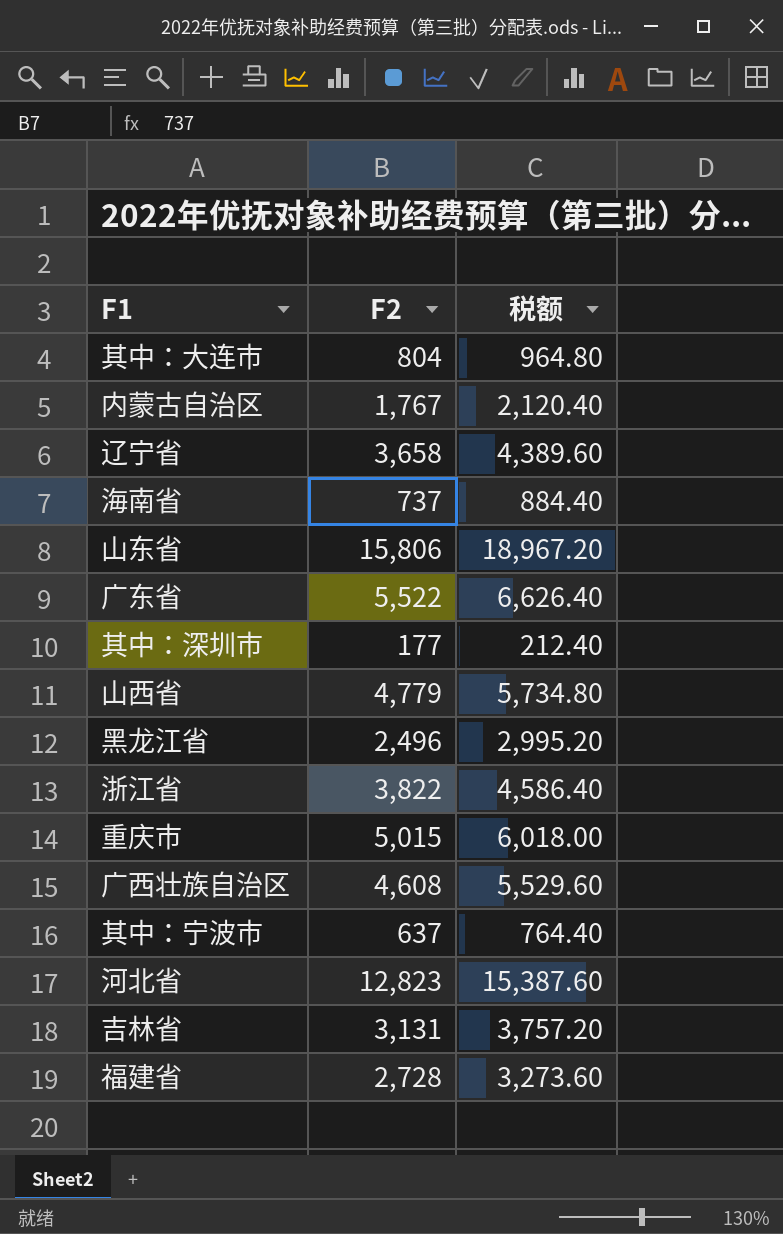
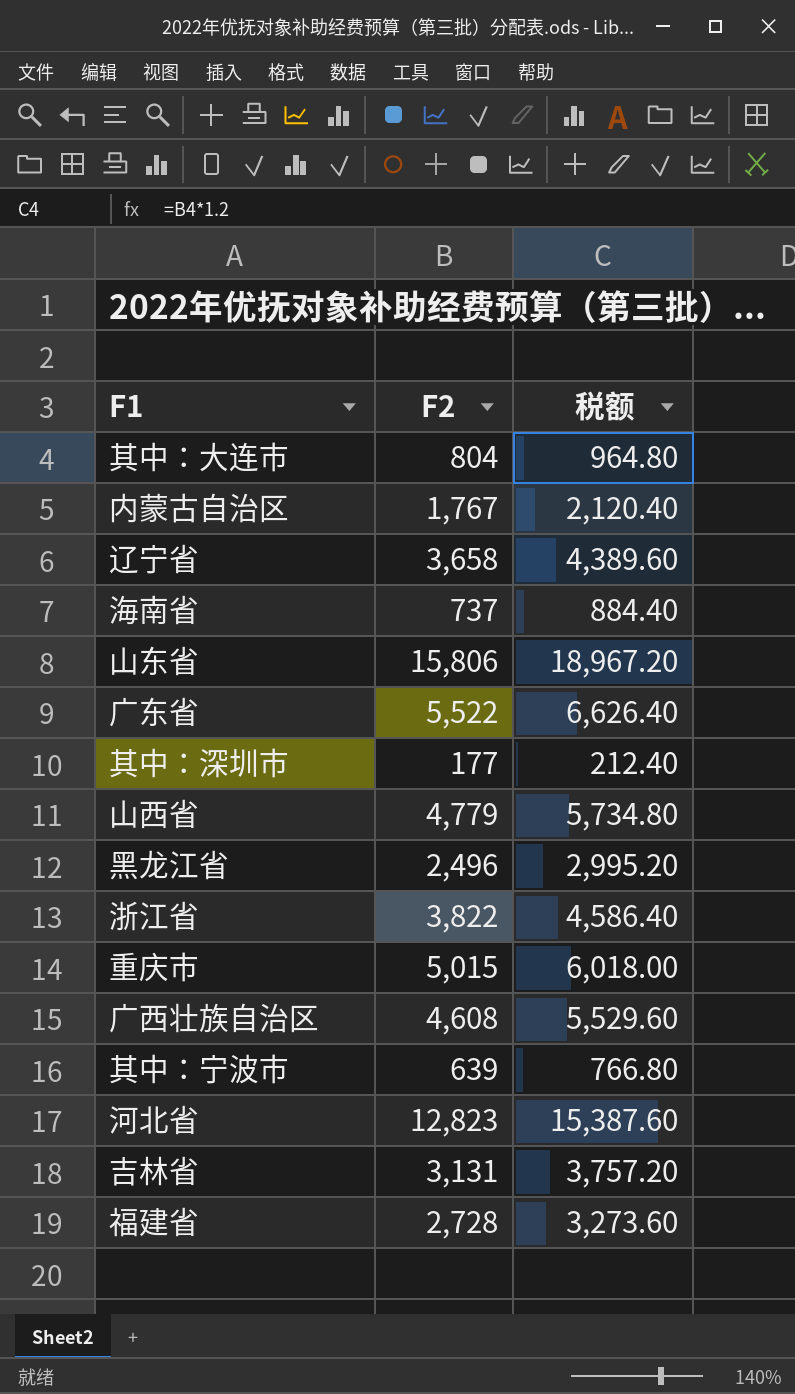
其中：宁波市 | F2: 637 -> 639
其中：宁波市 | 税额: 764.40 -> 766.80

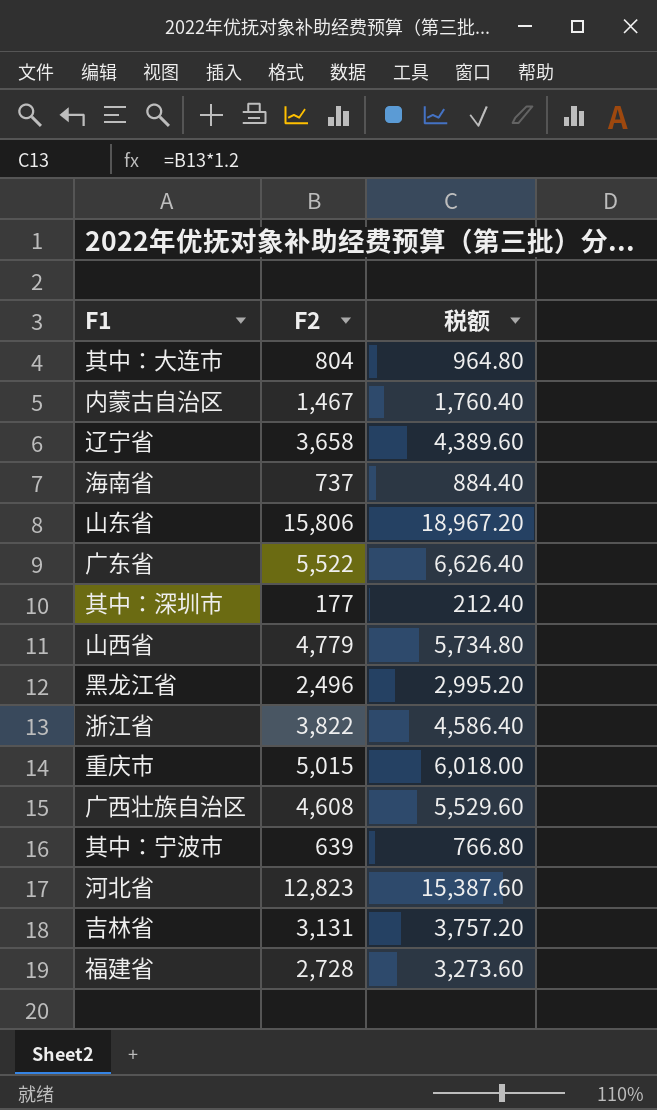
内蒙古自治区 | F2: 1,767 -> 1,467
内蒙古自治区 | 税额: 2,120.40 -> 1,760.40

